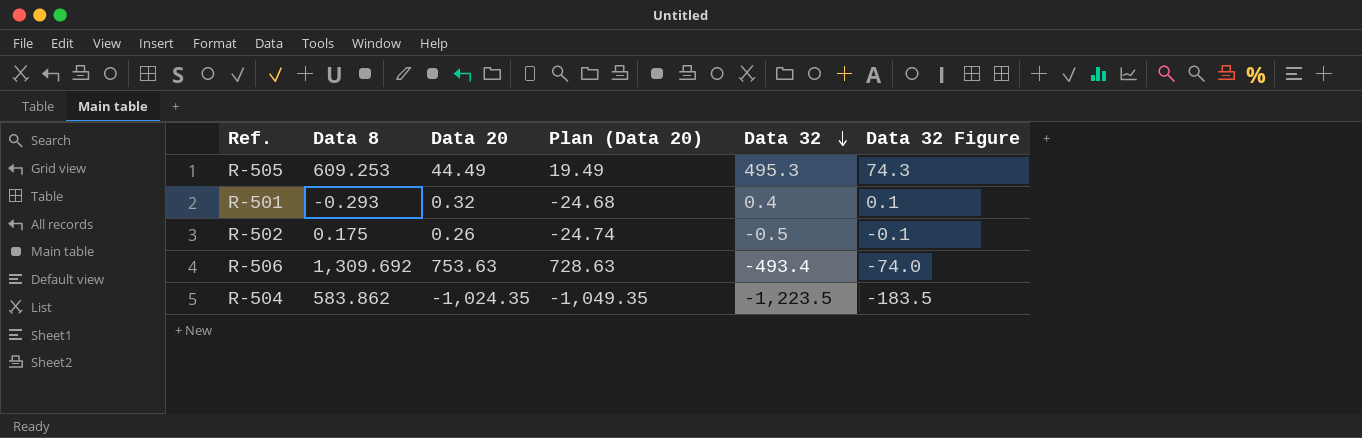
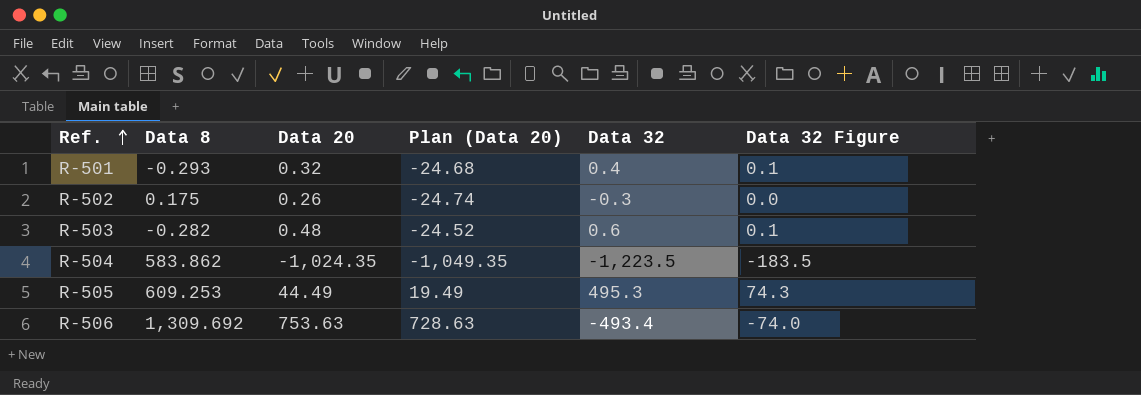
row order: Data 32 descending -> Ref. ascending
R-502 | Data 32: -0.5 -> -0.3
R-502 | Data 32 Figure: -0.1 -> 0.0
row R-503: none -> -0.282 | 0.48 | -24.52 | 0.6 | 0.1

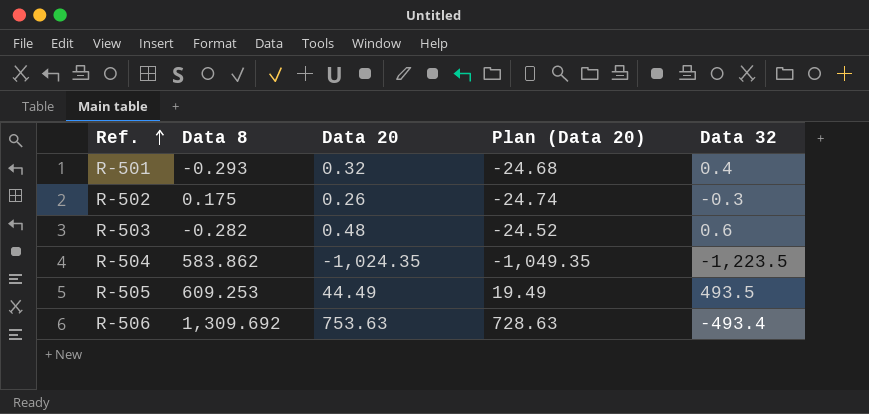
column Data 32 Figure | formula: [Data 32] * 0.15 -> none
R-505 | Data 32: 495.3 -> 493.5

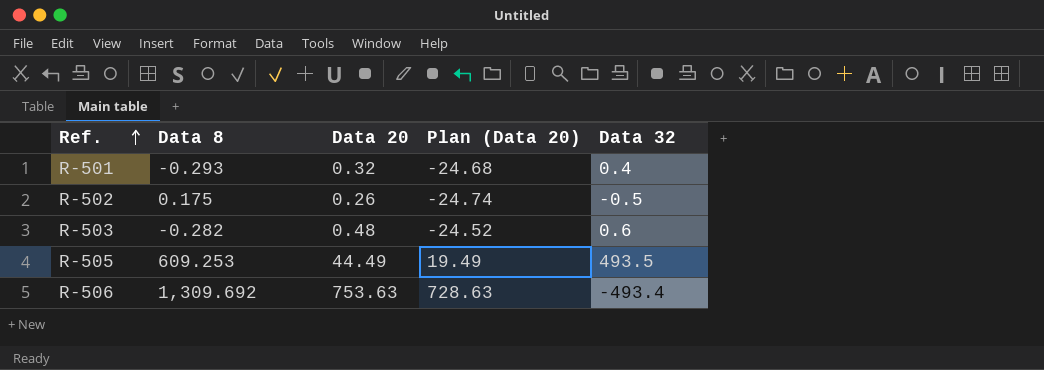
row R-504: 583.862 | -1,024.35 | -1,049.35 | -1,223.5 -> none
R-502 | Data 32: -0.3 -> -0.5

